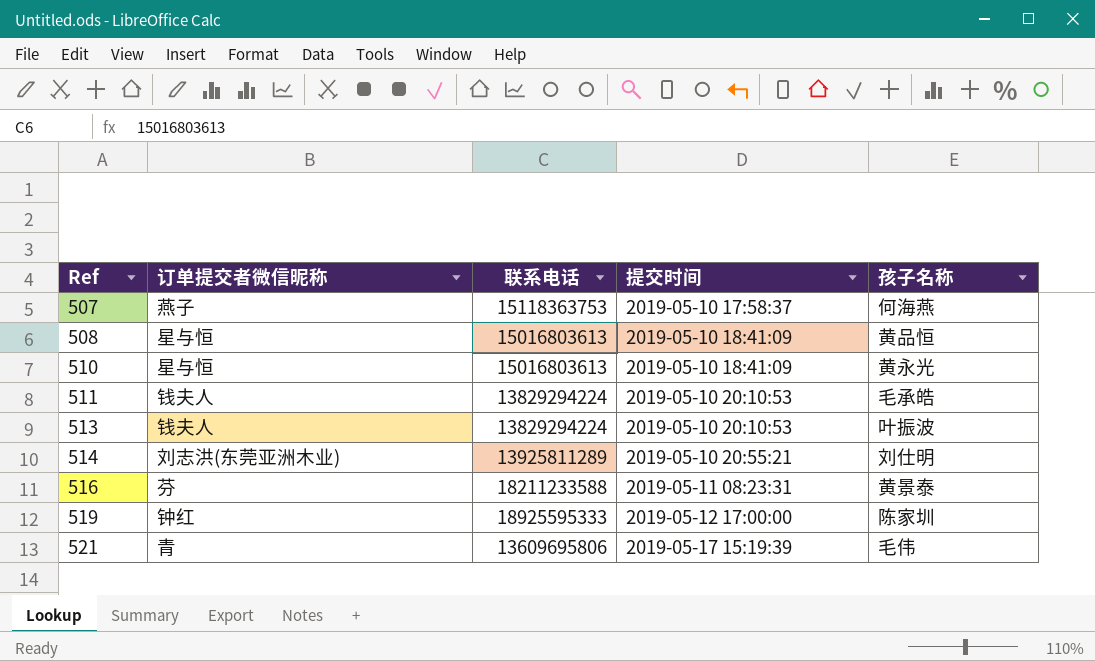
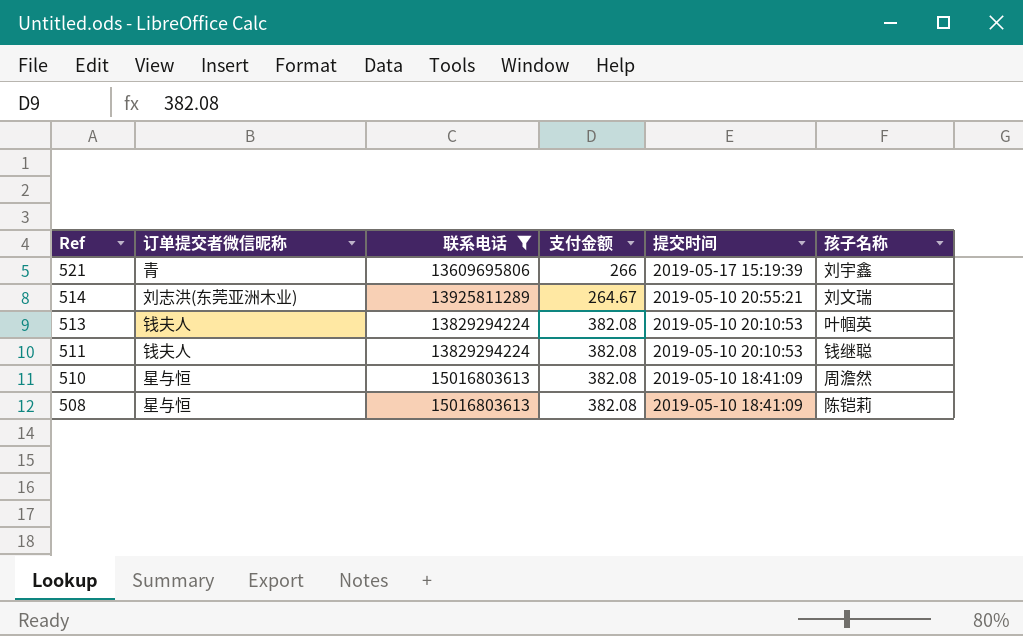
filter: none -> 联系电话 <= 15016803613
row order: Ref ascending -> Ref descending
column 支付金额 | position: none -> 4
521 | 孩子名称: 毛伟 -> 刘宇鑫
514 | 孩子名称: 刘仕明 -> 刘文瑞
513 | 孩子名称: 叶振波 -> 叶帼英
511 | 孩子名称: 毛承皓 -> 钱继聪
510 | 孩子名称: 黄永光 -> 周澹然
508 | 孩子名称: 黄品恒 -> 陈铠莉

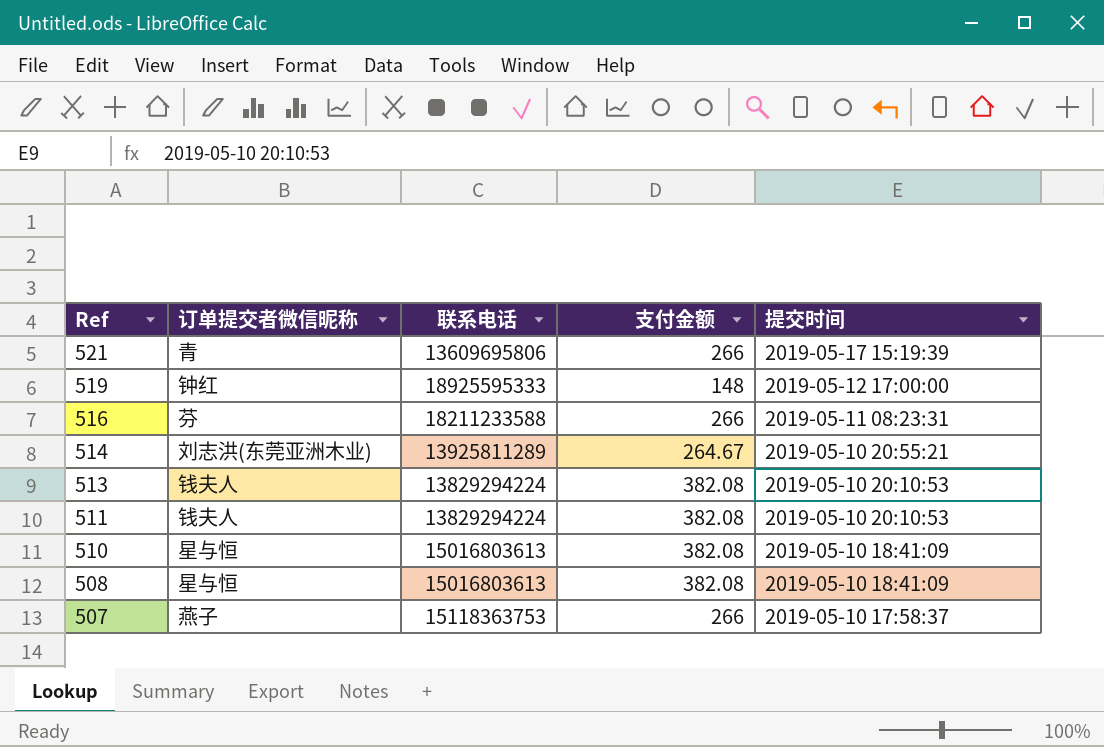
filter: 联系电话 <= 15016803613 -> none
column 孩子名称 | position: 6 -> none

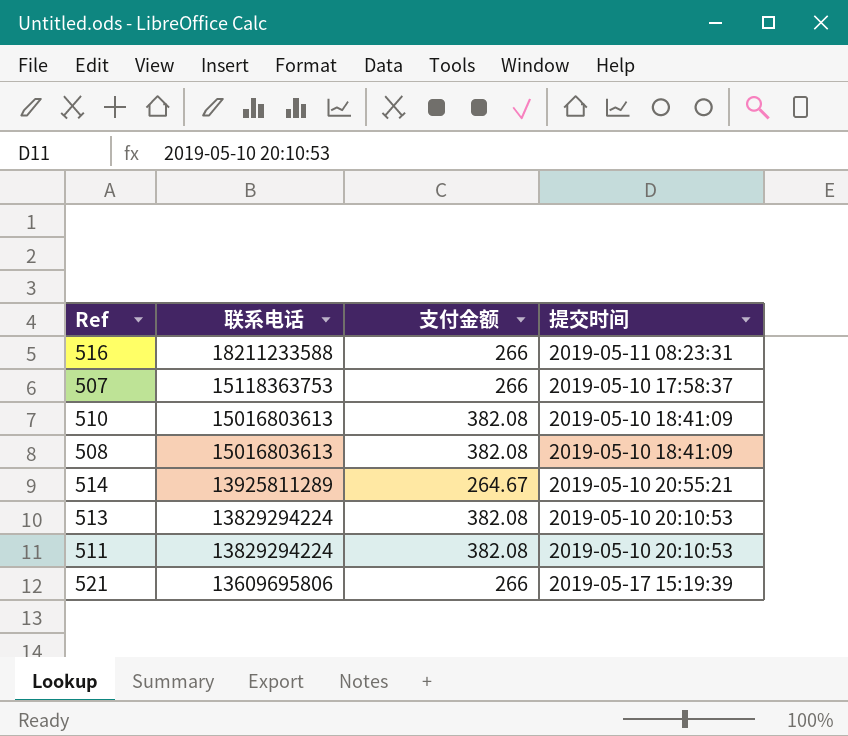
row order: Ref descending -> 联系电话 descending
column 订单提交者微信昵称 | position: 2 -> none
row 519: 钟红 | 18925595333 | 148 | 2019-05-12 17:00:00 -> none

